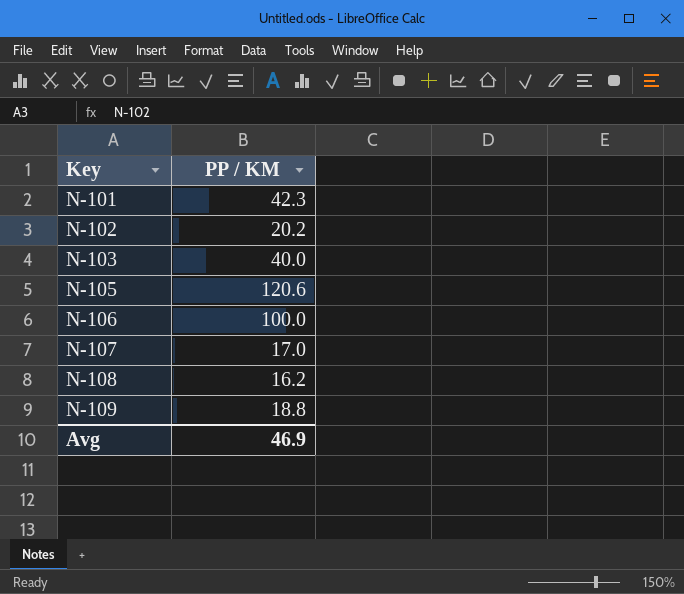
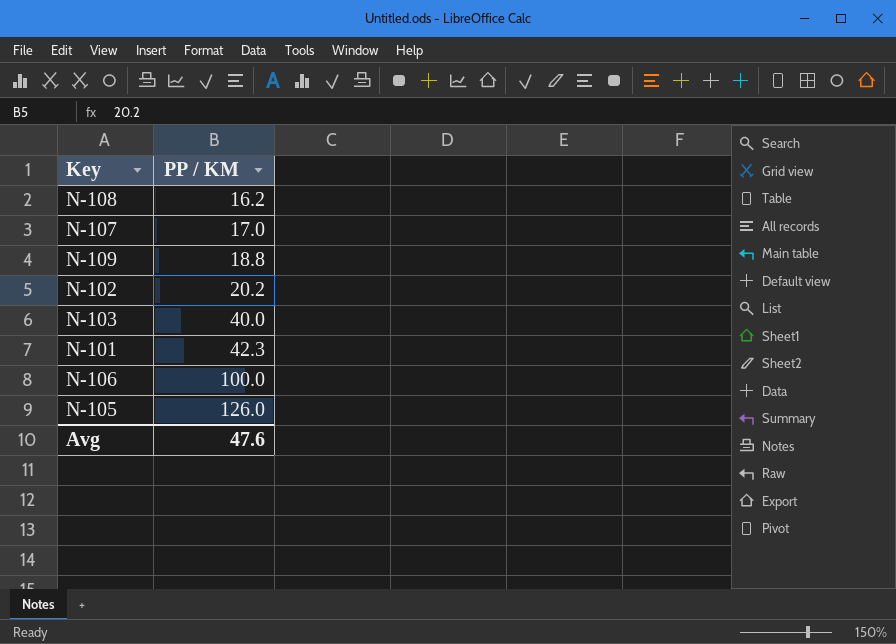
row order: Key ascending -> PP / KM ascending
N-105 | PP / KM: 120.6 -> 126.0
Avg | PP / KM: 46.9 -> 47.6

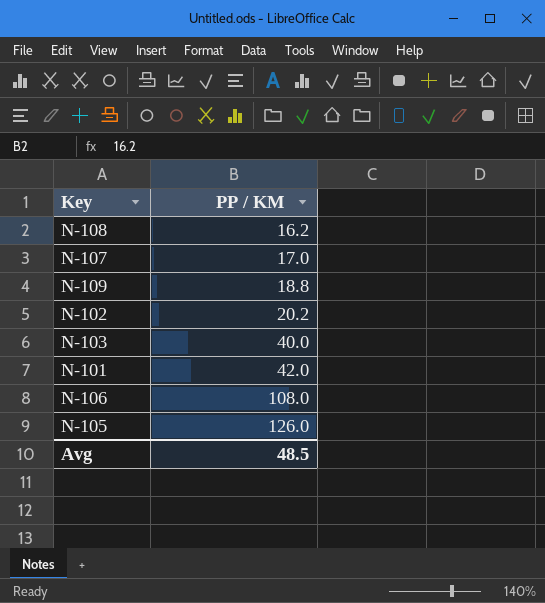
N-101 | PP / KM: 42.3 -> 42.0
N-106 | PP / KM: 100.0 -> 108.0
Avg | PP / KM: 47.6 -> 48.5

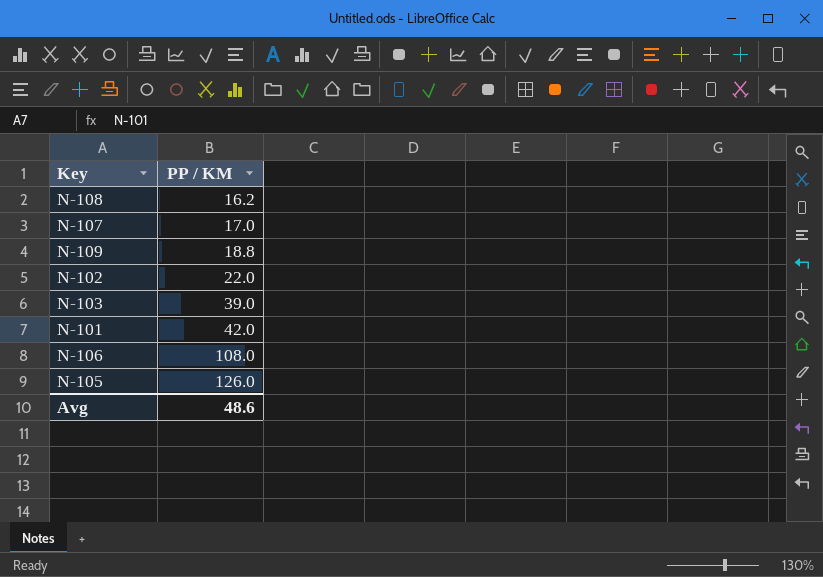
N-102 | PP / KM: 20.2 -> 22.0
N-103 | PP / KM: 40.0 -> 39.0
Avg | PP / KM: 48.5 -> 48.6

